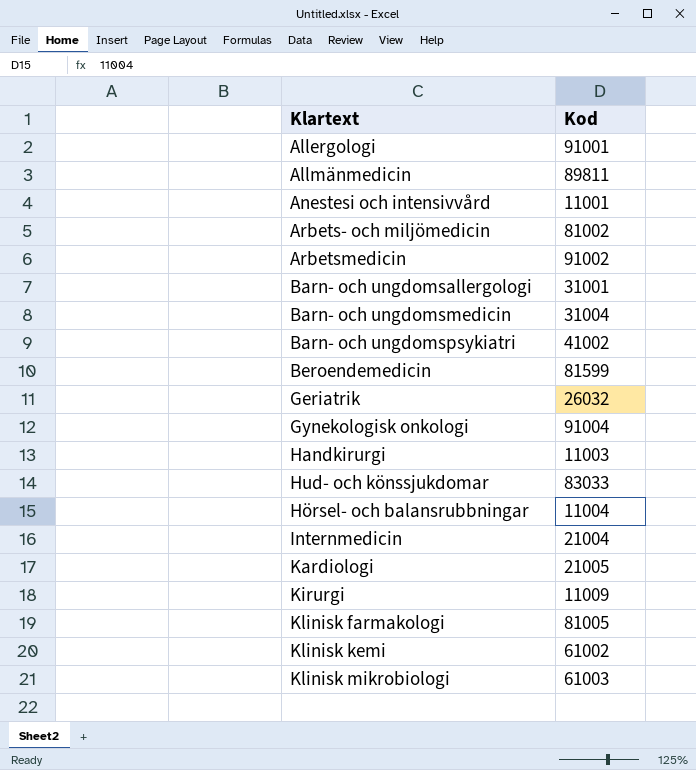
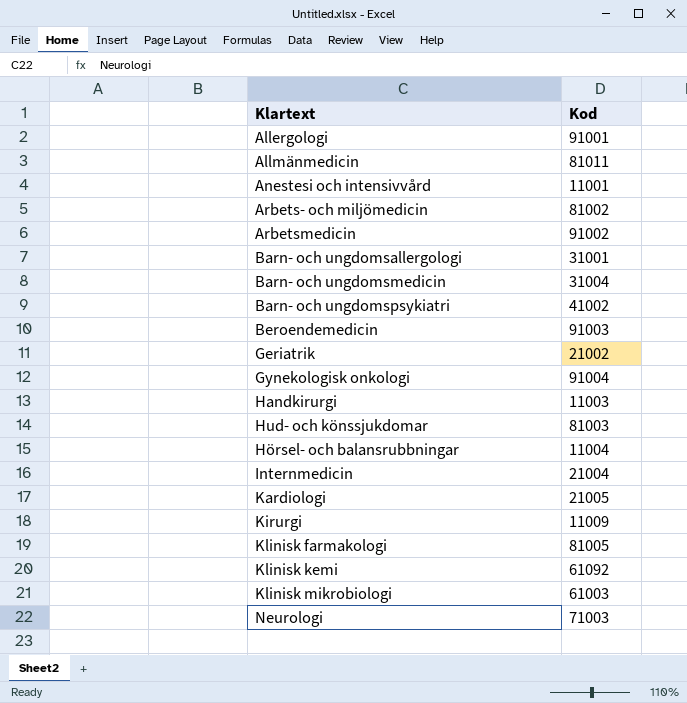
Allmänmedicin | Kod: 89811 -> 81011
Beroendemedicin | Kod: 81599 -> 91003
Geriatrik | Kod: 26032 -> 21002
Hud- och könssjukdomar | Kod: 83033 -> 81003
Klinisk kemi | Kod: 61002 -> 61092
row Neurologi: none -> 71003

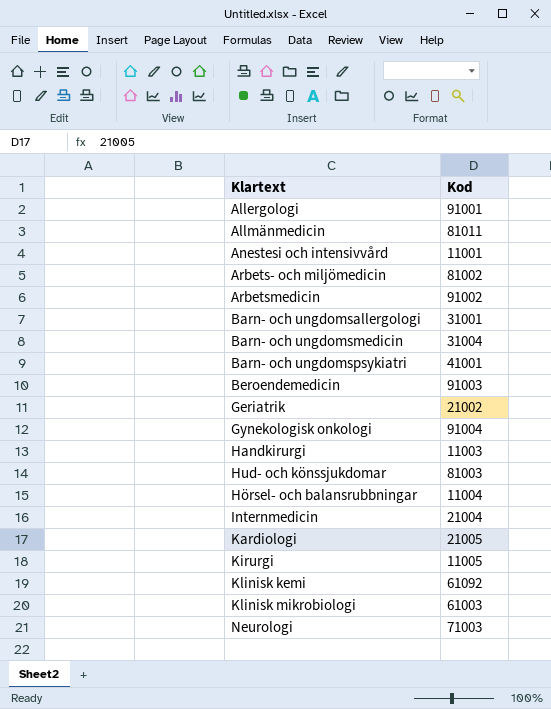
row Klinisk farmakologi: 81005 -> none
Barn- och ungdomspsykiatri | Kod: 41002 -> 41001
Kirurgi | Kod: 11009 -> 11005

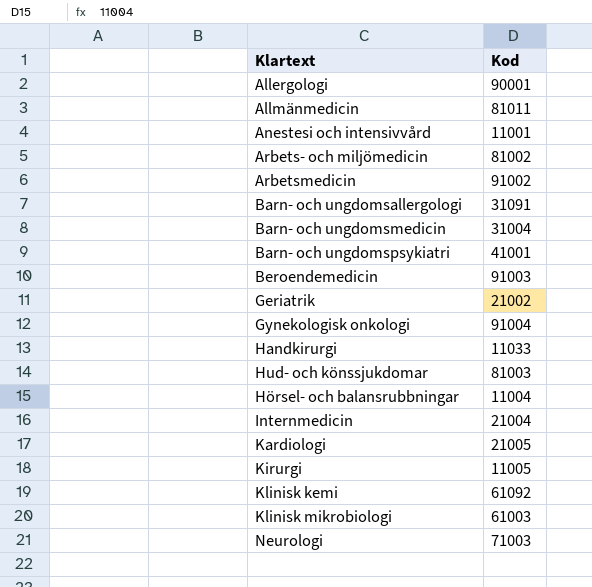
Allergologi | Kod: 91001 -> 90001
Barn- och ungdomsallergologi | Kod: 31001 -> 31091
Handkirurgi | Kod: 11003 -> 11033

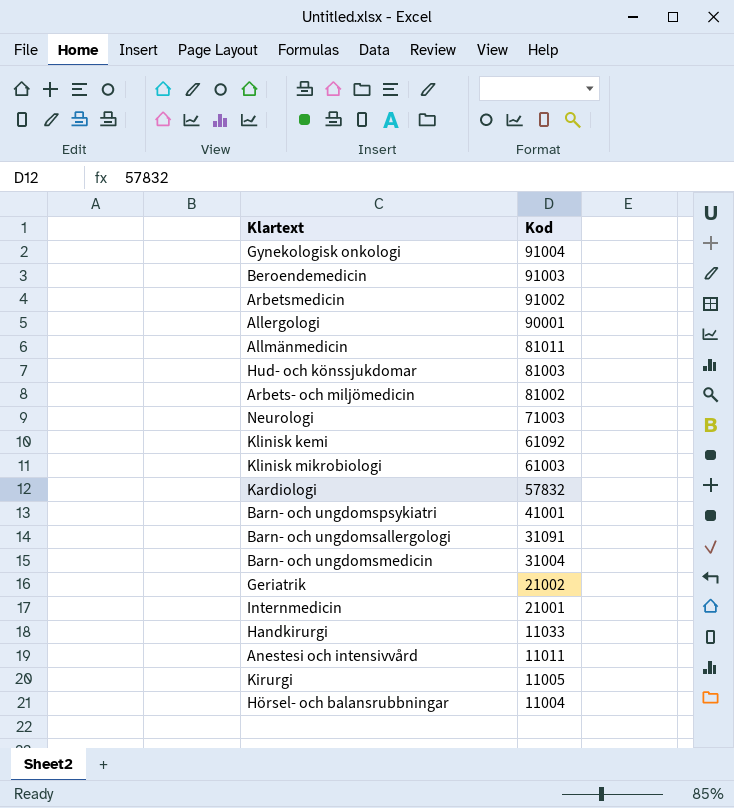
row order: none -> Kod descending
Kardiologi | Kod: 21005 -> 57832
Internmedicin | Kod: 21004 -> 21001
Anestesi och intensivvård | Kod: 11001 -> 11011

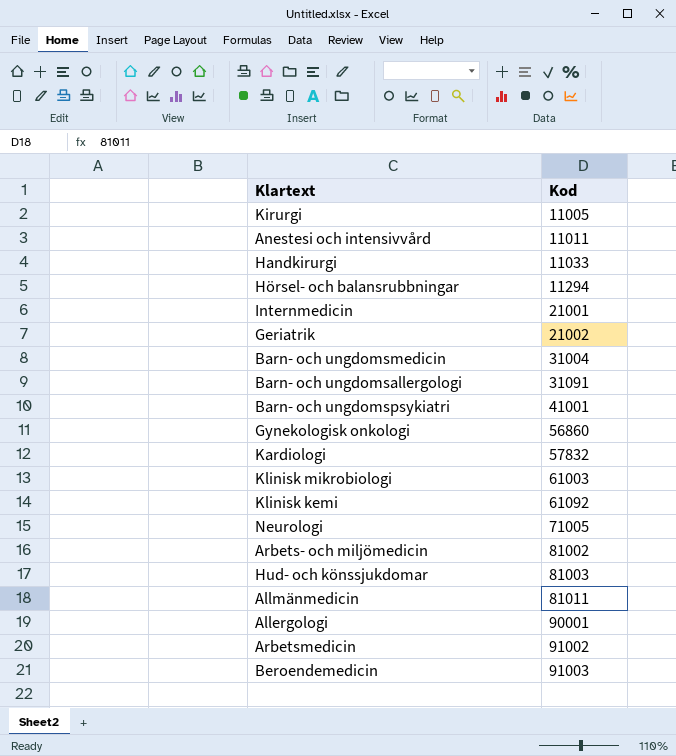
row order: Kod descending -> Kod ascending
Hörsel- och balansrubbningar | Kod: 11004 -> 11294
Gynekologisk onkologi | Kod: 91004 -> 56860
Neurologi | Kod: 71003 -> 71005

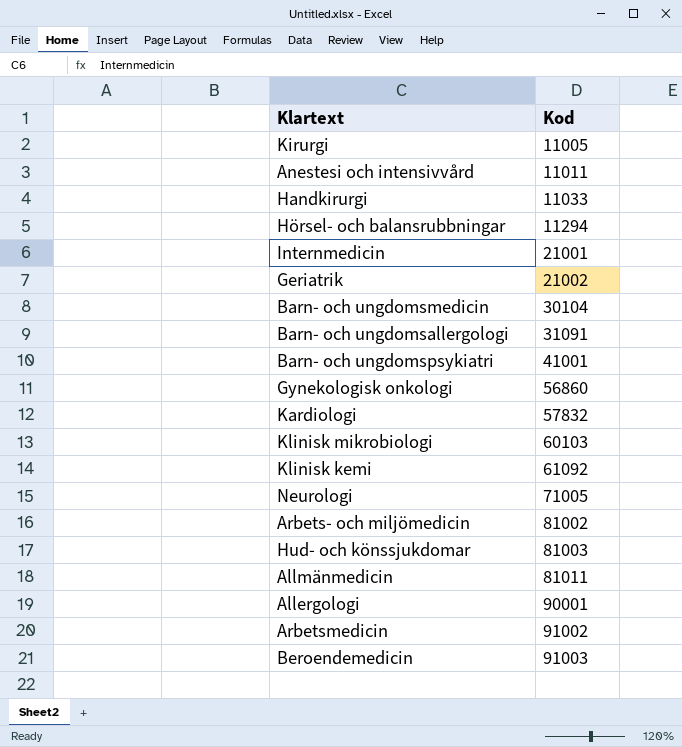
Barn- och ungdomsmedicin | Kod: 31004 -> 30104
Klinisk mikrobiologi | Kod: 61003 -> 60103

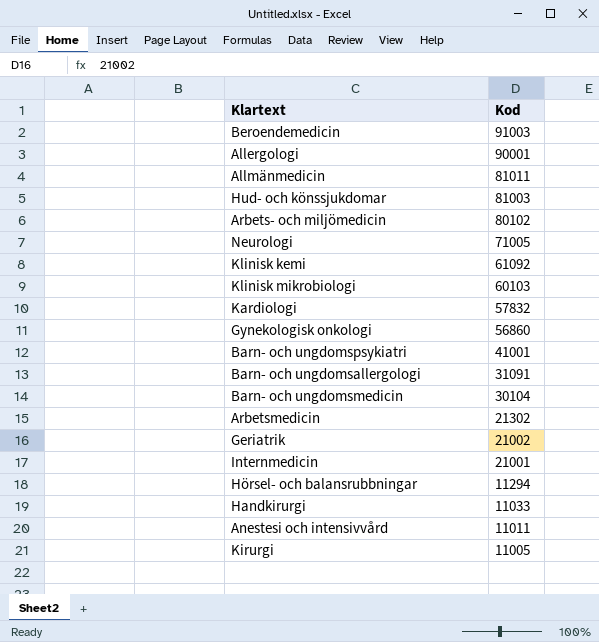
row order: Kod ascending -> Kod descending
Arbets- och miljömedicin | Kod: 81002 -> 80102
Arbetsmedicin | Kod: 91002 -> 21302

